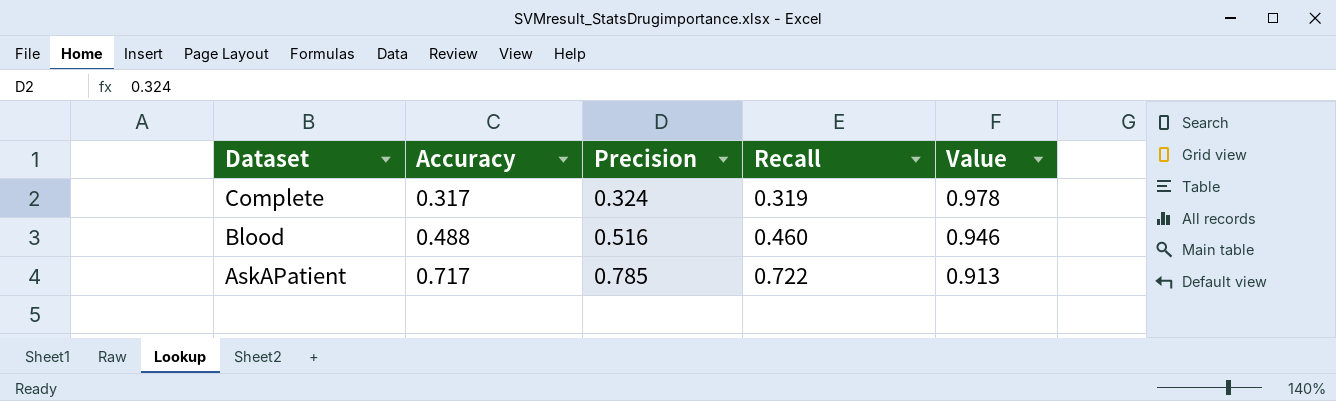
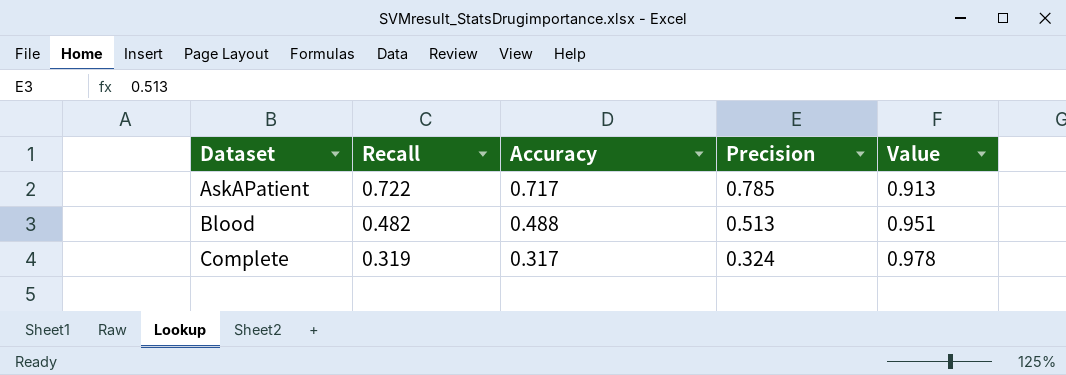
row order: Dataset descending -> Dataset ascending
column Recall | position: 4 -> 2
Blood | Recall: 0.460 -> 0.482
Blood | Precision: 0.516 -> 0.513
Blood | Value: 0.946 -> 0.951

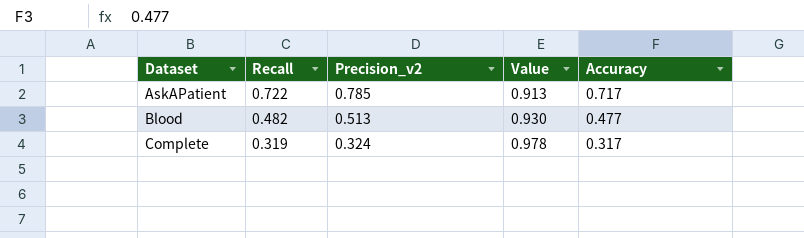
column name: Precision -> Precision_v2
column Accuracy | position: 3 -> 5
Blood | Value: 0.951 -> 0.930
Blood | Accuracy: 0.488 -> 0.477

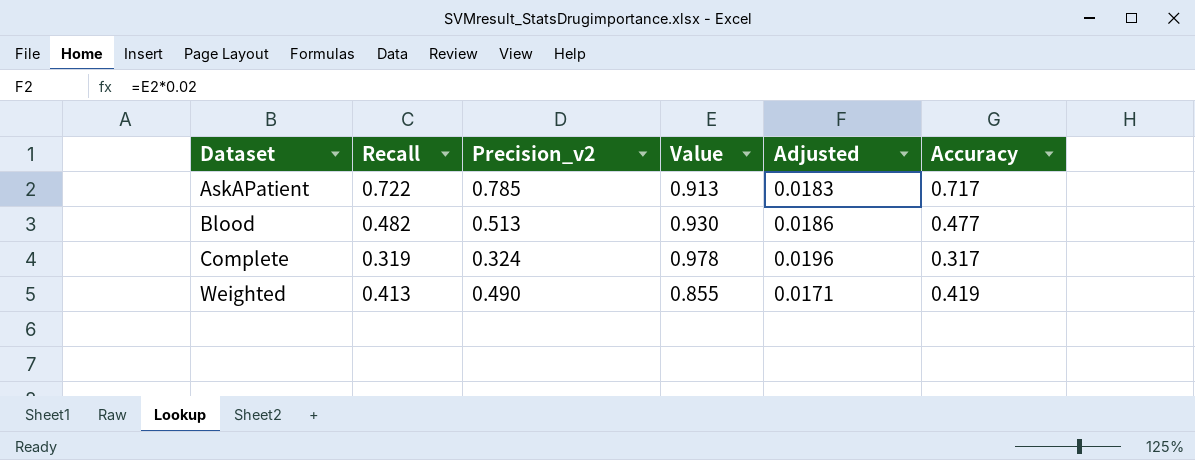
column Adjusted | formula: none -> [Value] * 0.02
row Weighted: none -> 0.413 | 0.490 | 0.855 | 0.0171 | 0.419

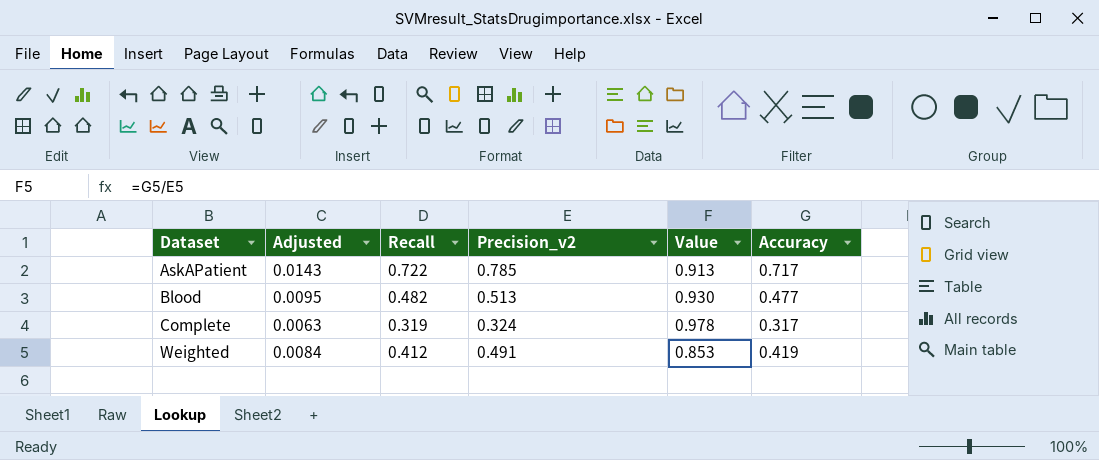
column Adjusted | formula: [Value] * 0.02 -> [Accuracy] * 0.02
column Adjusted | position: 5 -> 2
Weighted | Recall: 0.413 -> 0.412
Weighted | Precision_v2: 0.490 -> 0.491
Weighted | Value: 0.855 -> 0.853

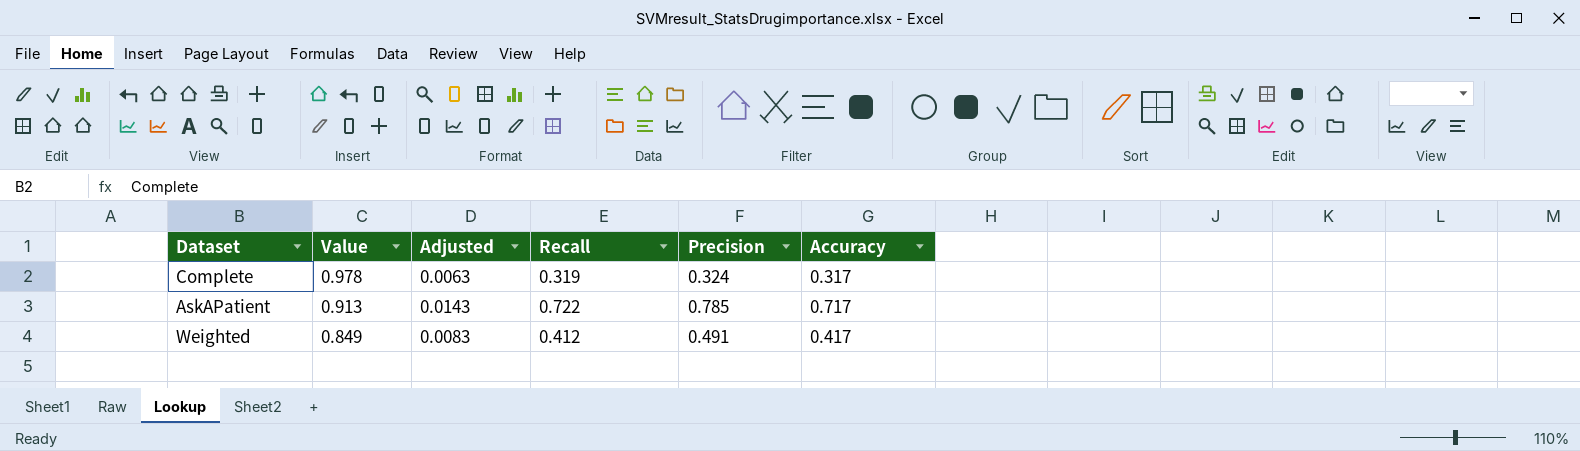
row order: Dataset ascending -> Value descending
column Value | position: 5 -> 2
column name: Precision_v2 -> Precision
row Blood: 0.0095 | 0.482 | 0.513 | 0.930 | 0.477 -> none
Weighted | Value: 0.853 -> 0.849
Weighted | Adjusted: 0.0084 -> 0.0083
Weighted | Accuracy: 0.419 -> 0.417

